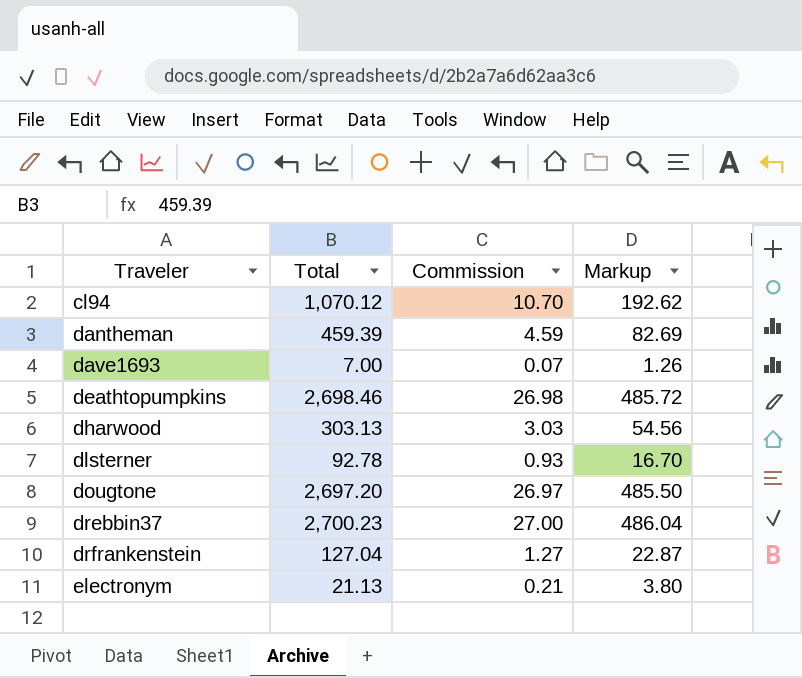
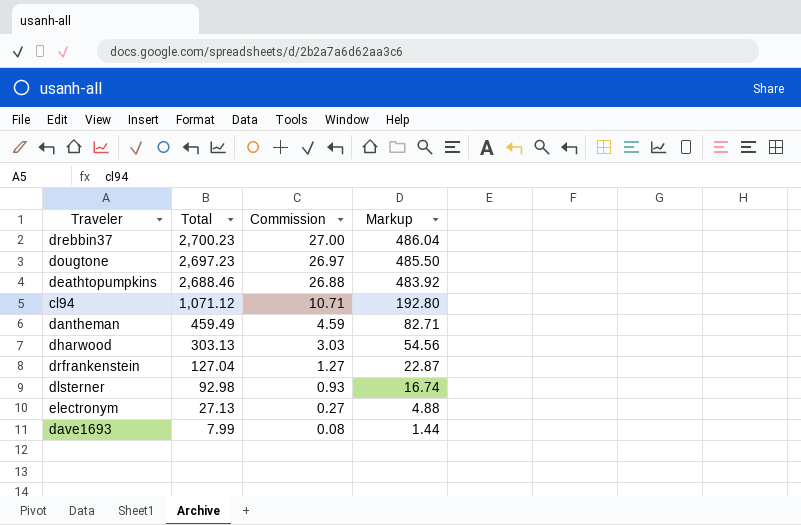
row order: Traveler ascending -> Total descending
dougtone | Total: 2,697.20 -> 2,697.23
deathtopumpkins | Total: 2,698.46 -> 2,688.46
deathtopumpkins | Commission: 26.98 -> 26.88
deathtopumpkins | Markup: 485.72 -> 483.92
cl94 | Total: 1,070.12 -> 1,071.12
cl94 | Commission: 10.70 -> 10.71
cl94 | Markup: 192.62 -> 192.80
dantheman | Total: 459.39 -> 459.49
dantheman | Markup: 82.69 -> 82.71
dlsterner | Total: 92.78 -> 92.98
dlsterner | Markup: 16.70 -> 16.74
electronym | Total: 21.13 -> 27.13
electronym | Commission: 0.21 -> 0.27
electronym | Markup: 3.80 -> 4.88
dave1693 | Total: 7.00 -> 7.99
dave1693 | Commission: 0.07 -> 0.08
dave1693 | Markup: 1.26 -> 1.44

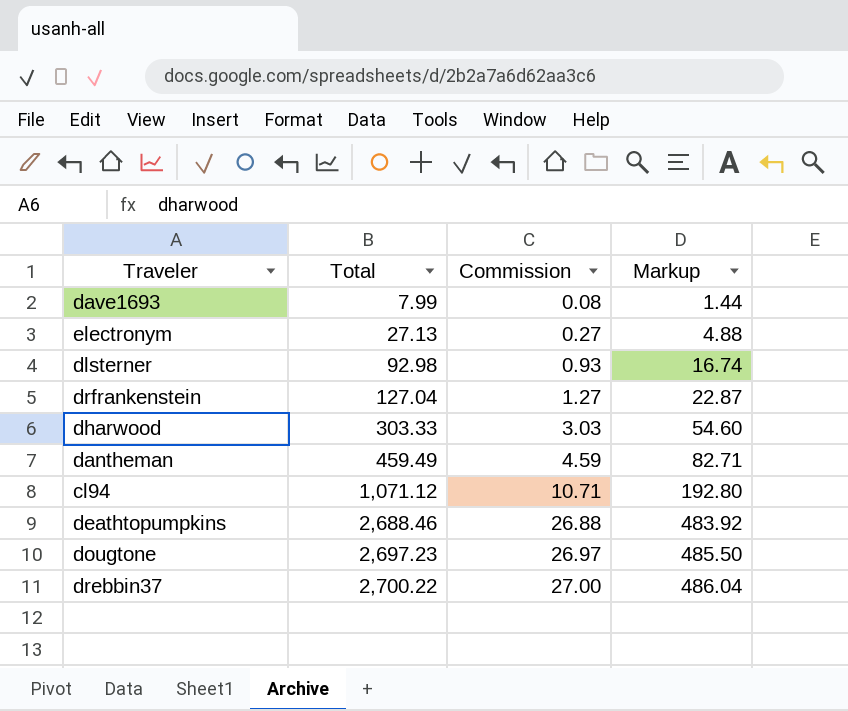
row order: Total descending -> Total ascending
dharwood | Total: 303.13 -> 303.33
dharwood | Markup: 54.56 -> 54.60
drebbin37 | Total: 2,700.23 -> 2,700.22

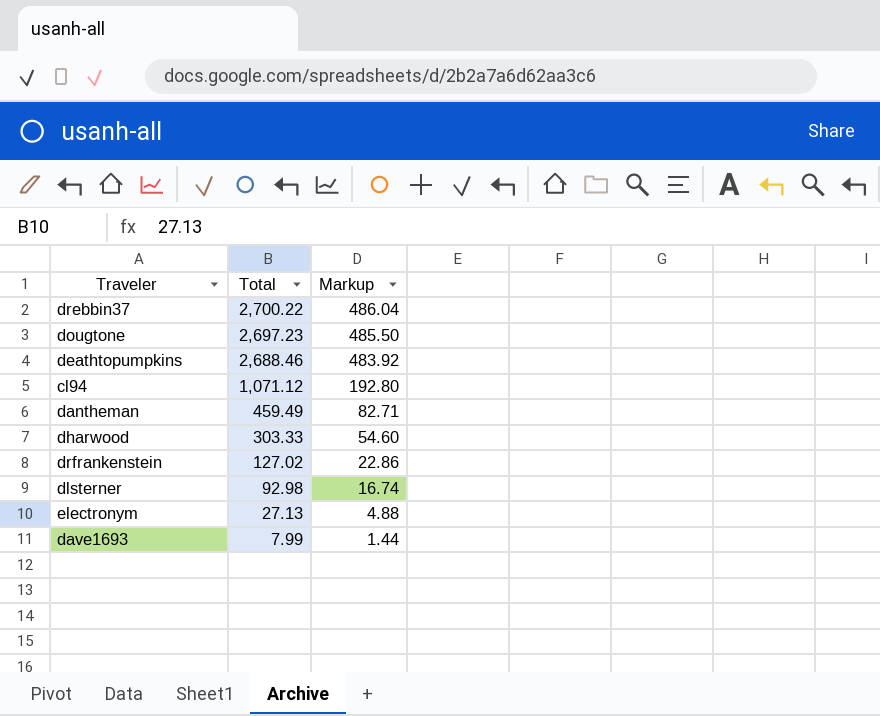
row order: Total ascending -> Total descending
column Commission | formula: [Total] * 0.01 -> none
drfrankenstein | Total: 127.04 -> 127.02
drfrankenstein | Markup: 22.87 -> 22.86

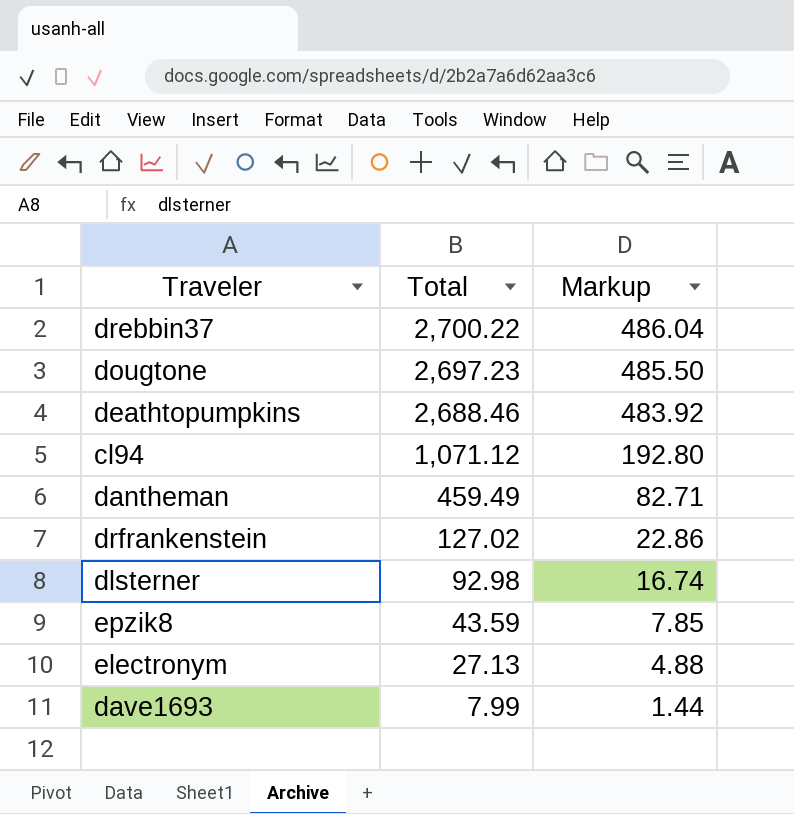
row dharwood: 303.33 | 54.60 -> none
row epzik8: none -> 43.59 | 7.85

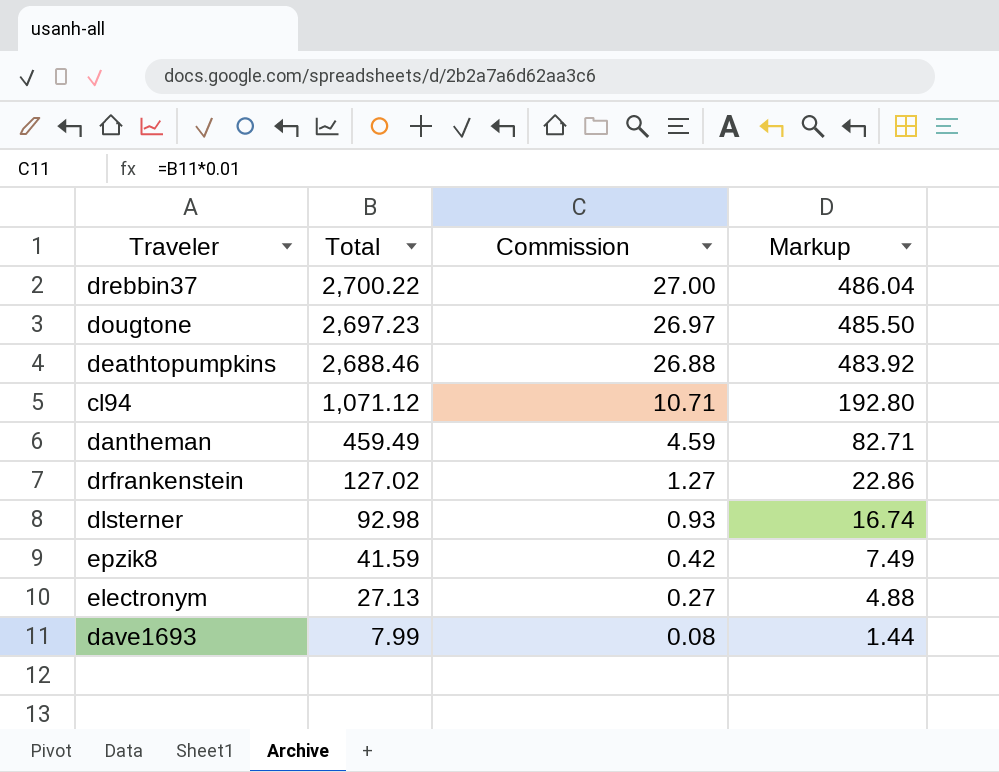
column Commission | formula: none -> [Total] * 0.01
epzik8 | Total: 43.59 -> 41.59
epzik8 | Markup: 7.85 -> 7.49

